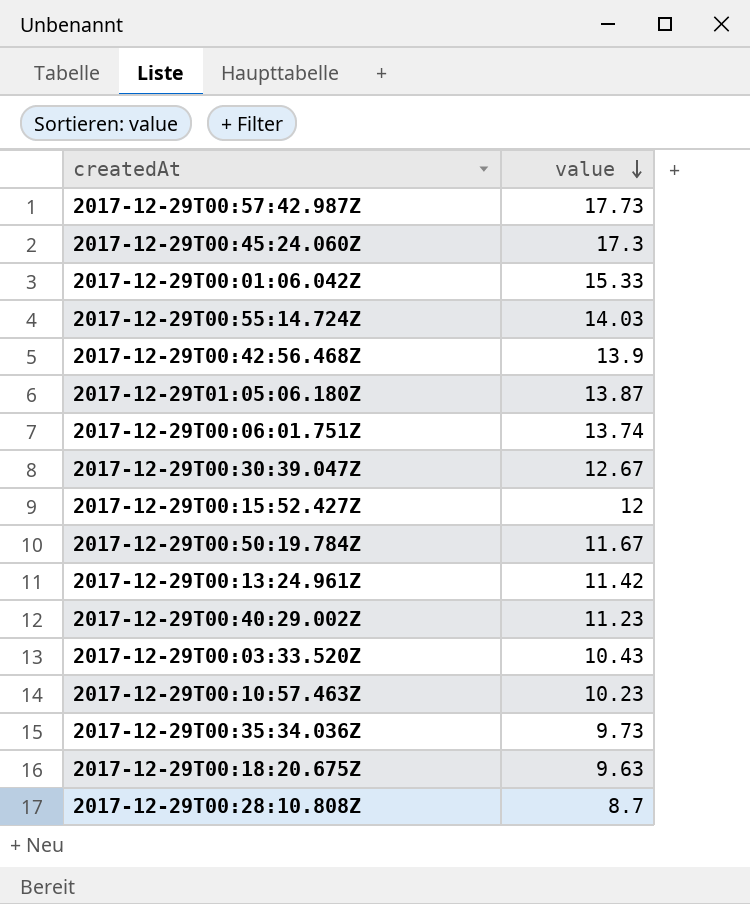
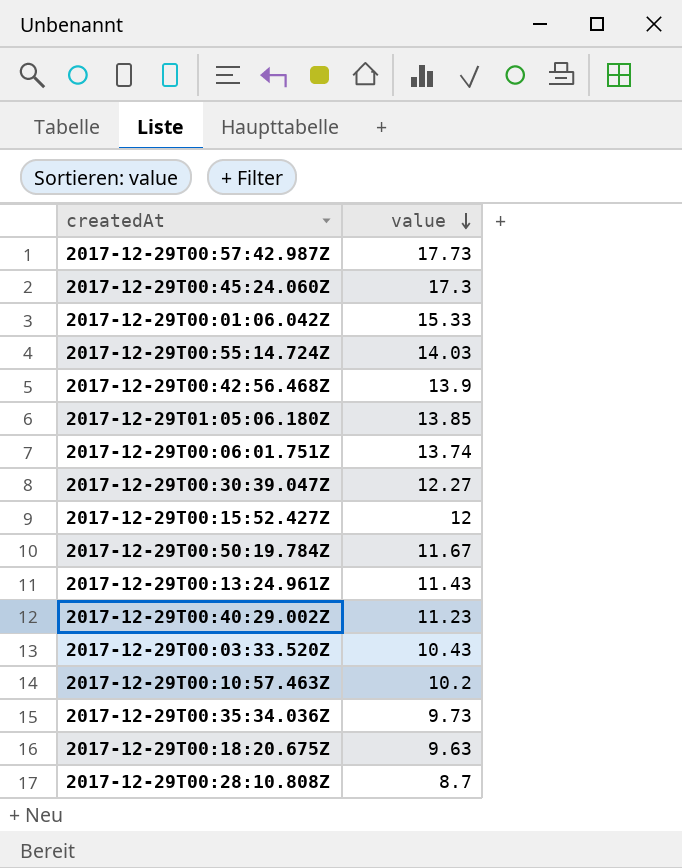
2017-12-29T01:05:06.180Z | value: 13.87 -> 13.85
2017-12-29T00:30:39.047Z | value: 12.67 -> 12.27
2017-12-29T00:13:24.961Z | value: 11.42 -> 11.43
2017-12-29T00:10:57.463Z | value: 10.23 -> 10.2

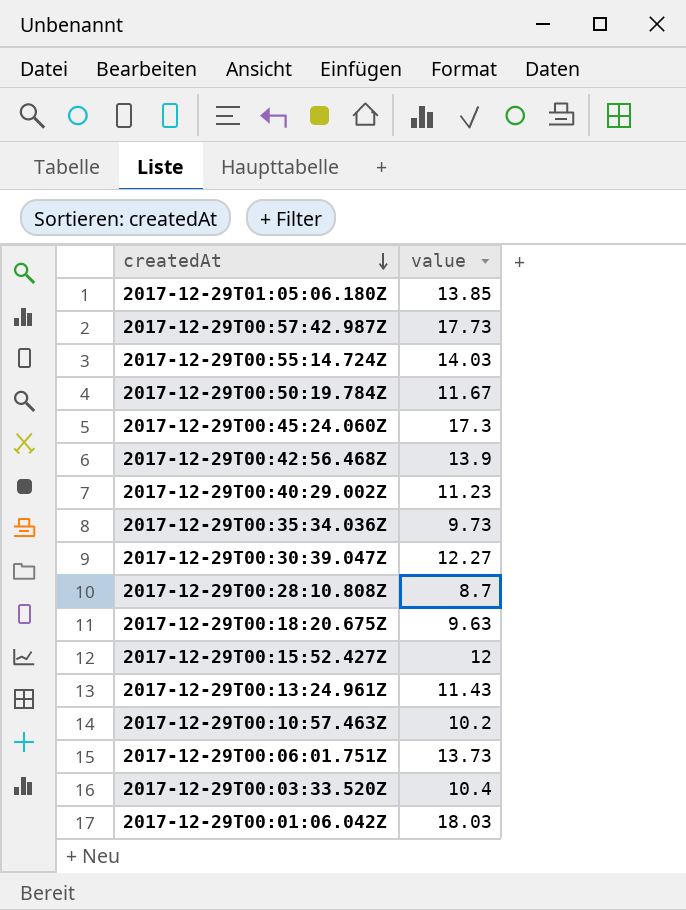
row order: value descending -> createdAt descending
2017-12-29T00:06:01.751Z | value: 13.74 -> 13.73
2017-12-29T00:03:33.520Z | value: 10.43 -> 10.4
2017-12-29T00:01:06.042Z | value: 15.33 -> 18.03

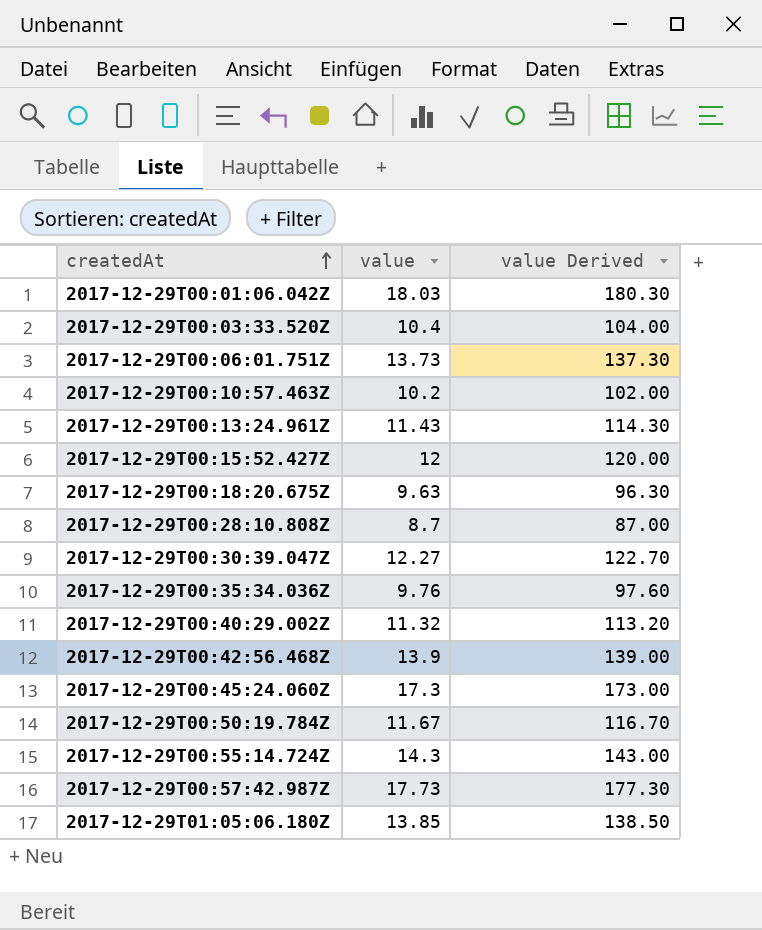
row order: createdAt descending -> createdAt ascending
column value Derived | formula: none -> [value] * 10
2017-12-29T00:35:34.036Z | value: 9.73 -> 9.76
2017-12-29T00:40:29.002Z | value: 11.23 -> 11.32
2017-12-29T00:55:14.724Z | value: 14.03 -> 14.3

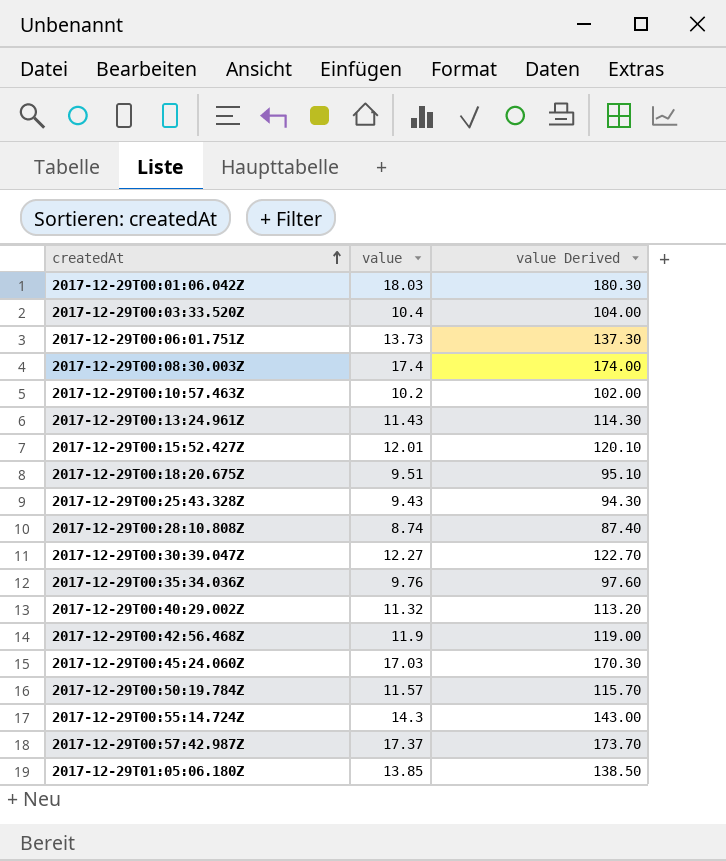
row 2017-12-29T00:08:30.003Z: none -> 17.4 | 174.00
2017-12-29T00:15:52.427Z | value: 12 -> 12.01
2017-12-29T00:15:52.427Z | value Derived: 120.00 -> 120.10
2017-12-29T00:18:20.675Z | value: 9.63 -> 9.51
2017-12-29T00:18:20.675Z | value Derived: 96.30 -> 95.10
row 2017-12-29T00:25:43.328Z: none -> 9.43 | 94.30
2017-12-29T00:28:10.808Z | value: 8.7 -> 8.74
2017-12-29T00:28:10.808Z | value Derived: 87.00 -> 87.40
2017-12-29T00:42:56.468Z | value: 13.9 -> 11.9
2017-12-29T00:42:56.468Z | value Derived: 139.00 -> 119.00
2017-12-29T00:45:24.060Z | value: 17.3 -> 17.03
2017-12-29T00:45:24.060Z | value Derived: 173.00 -> 170.30
2017-12-29T00:50:19.784Z | value: 11.67 -> 11.57
2017-12-29T00:50:19.784Z | value Derived: 116.70 -> 115.70
2017-12-29T00:57:42.987Z | value: 17.73 -> 17.37
2017-12-29T00:57:42.987Z | value Derived: 177.30 -> 173.70

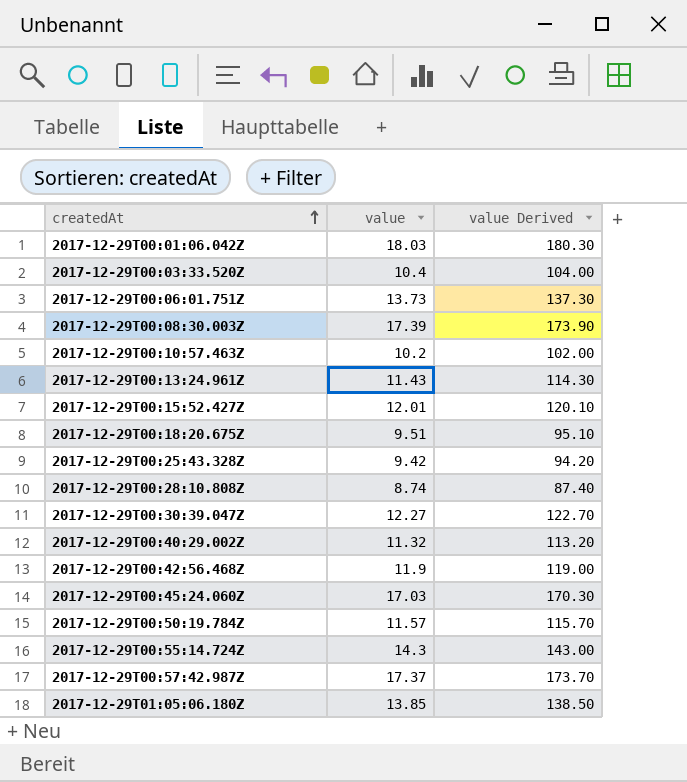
row 2017-12-29T00:35:34.036Z: 9.76 | 97.60 -> none
2017-12-29T00:08:30.003Z | value: 17.4 -> 17.39
2017-12-29T00:08:30.003Z | value Derived: 174.00 -> 173.90
2017-12-29T00:25:43.328Z | value: 9.43 -> 9.42
2017-12-29T00:25:43.328Z | value Derived: 94.30 -> 94.20

